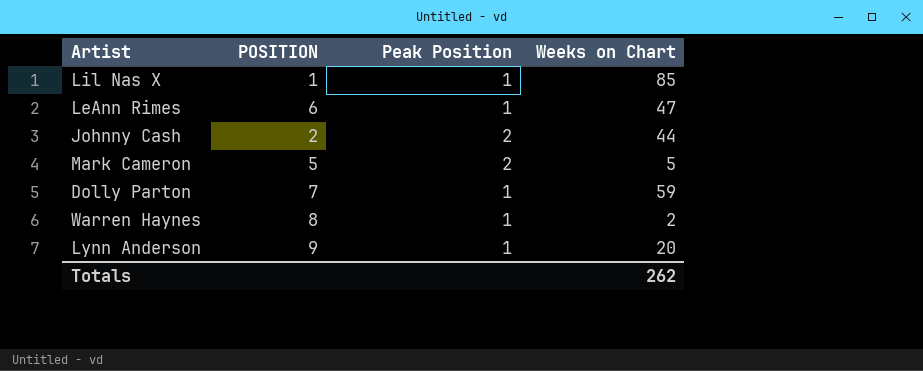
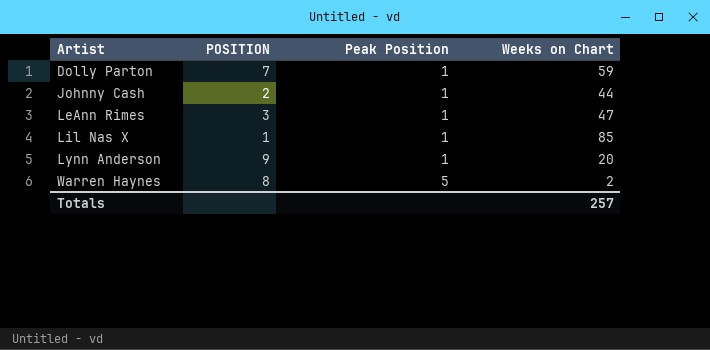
row order: none -> Artist ascending
row Mark Cameron: 5 | 2 | 5 -> none
Johnny Cash | Peak Position: 2 -> 1
LeAnn Rimes | POSITION: 6 -> 3
Warren Haynes | Peak Position: 1 -> 5
Totals | Weeks on Chart: 262 -> 257

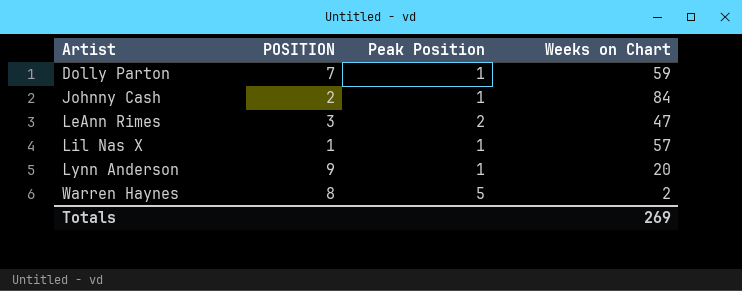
Johnny Cash | Weeks on Chart: 44 -> 84
LeAnn Rimes | Peak Position: 1 -> 2
Lil Nas X | Weeks on Chart: 85 -> 57
Totals | Weeks on Chart: 257 -> 269

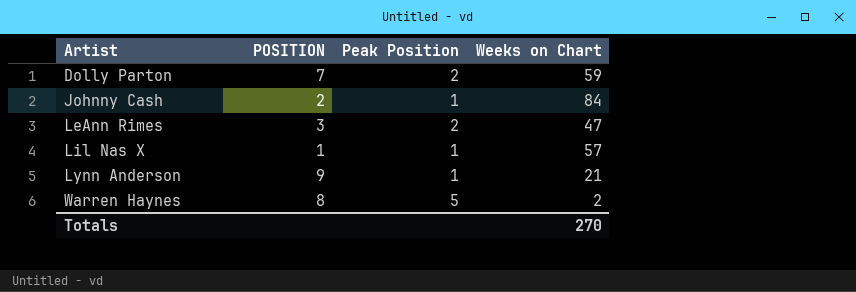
Dolly Parton | Peak Position: 1 -> 2
Lynn Anderson | Weeks on Chart: 20 -> 21
Totals | Weeks on Chart: 269 -> 270

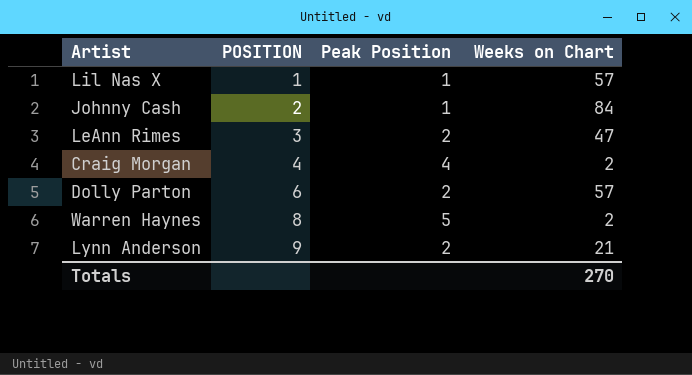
row order: Artist ascending -> POSITION ascending
row Craig Morgan: none -> 4 | 4 | 2
Dolly Parton | POSITION: 7 -> 6
Dolly Parton | Weeks on Chart: 59 -> 57
Lynn Anderson | Peak Position: 1 -> 2

